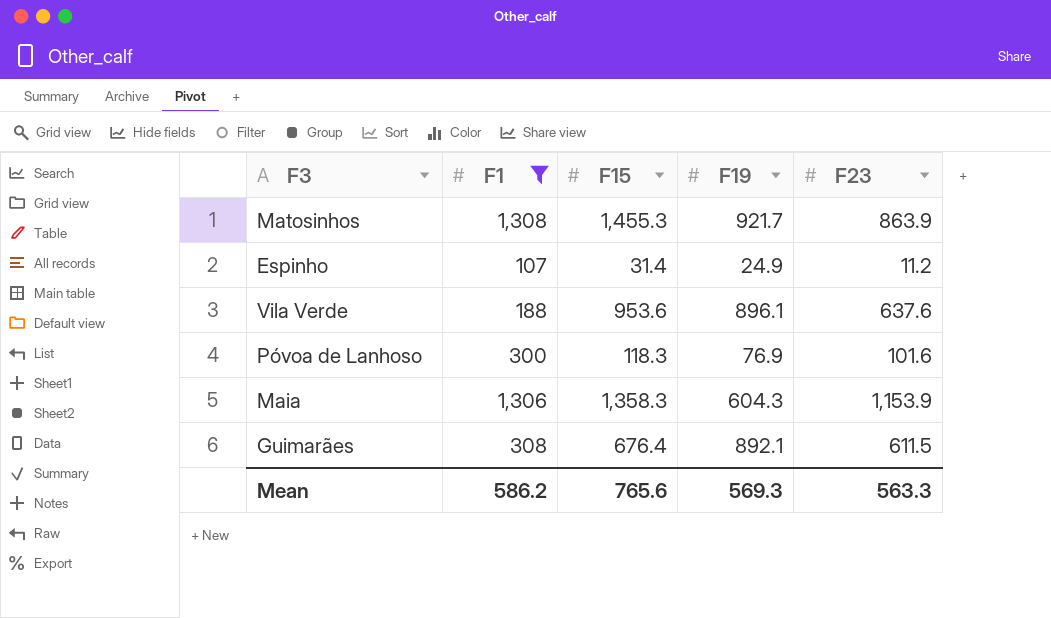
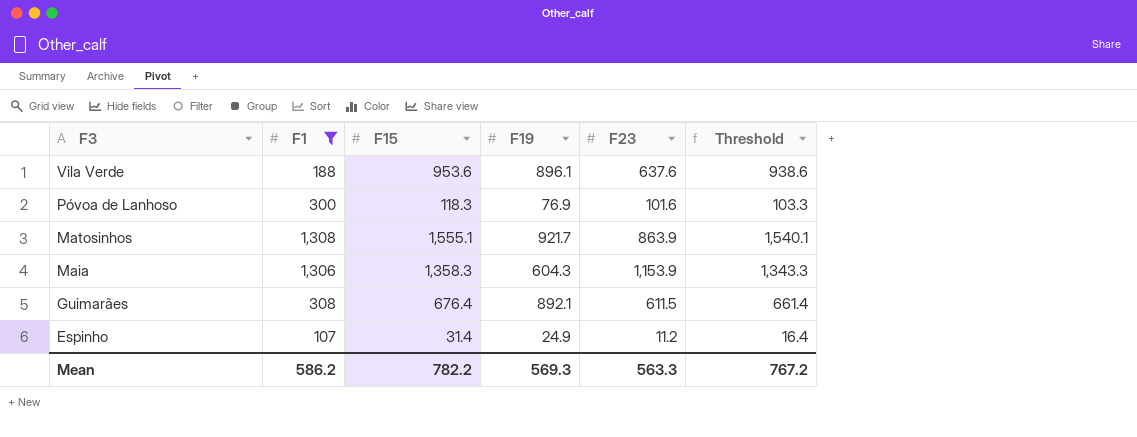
row order: none -> F3 descending
column Threshold | formula: none -> [F15] - 15
Matosinhos | F15: 1,455.3 -> 1,555.1
Mean | F15: 765.6 -> 782.2

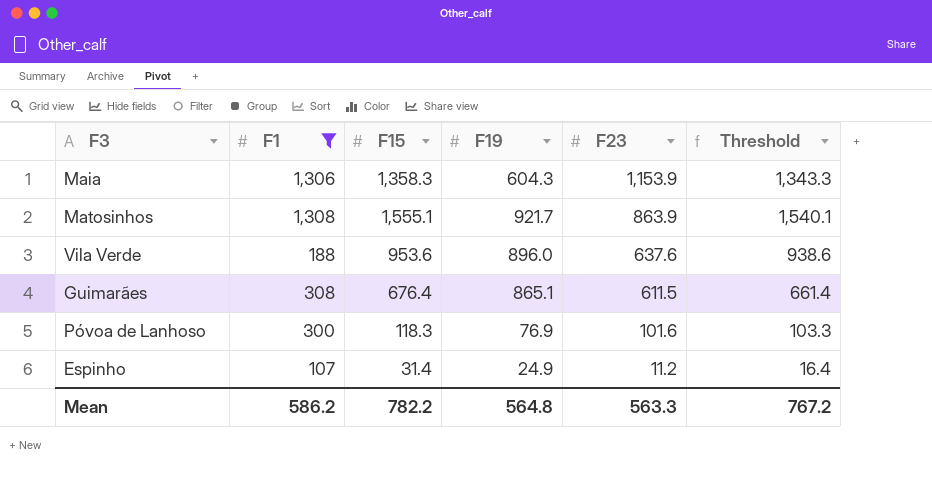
row order: F3 descending -> F23 descending
Vila Verde | F19: 896.1 -> 896.0
Guimarães | F19: 892.1 -> 865.1
Mean | F19: 569.3 -> 564.8

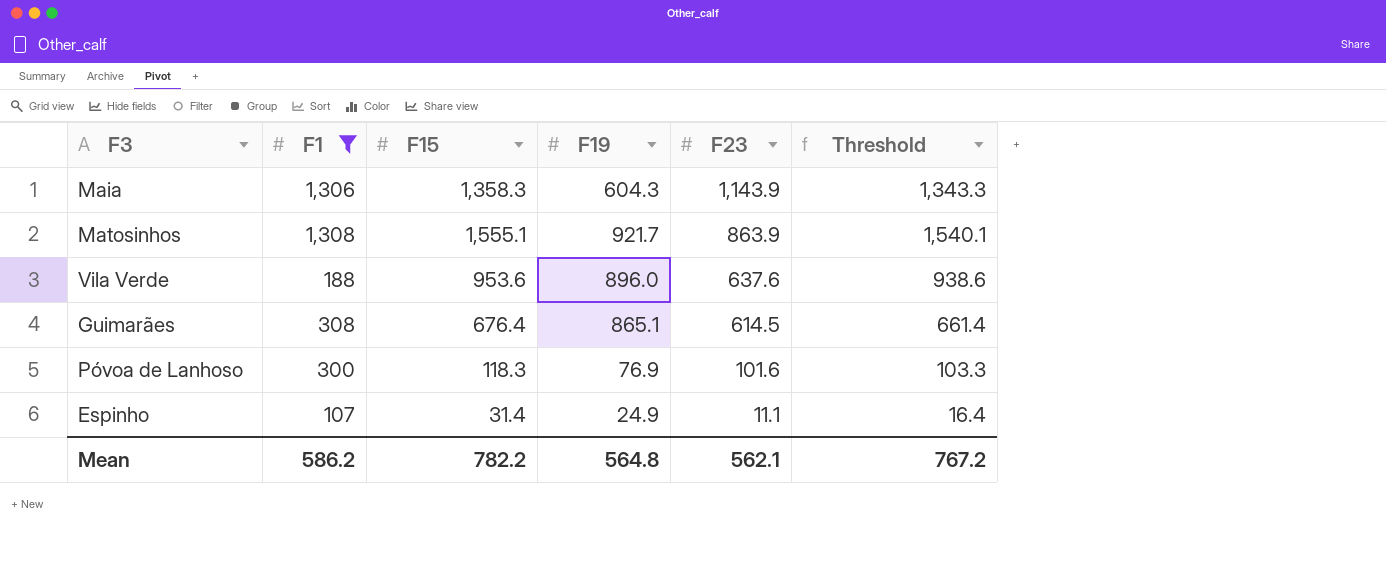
Maia | F23: 1,153.9 -> 1,143.9
Guimarães | F23: 611.5 -> 614.5
Espinho | F23: 11.2 -> 11.1
Mean | F23: 563.3 -> 562.1

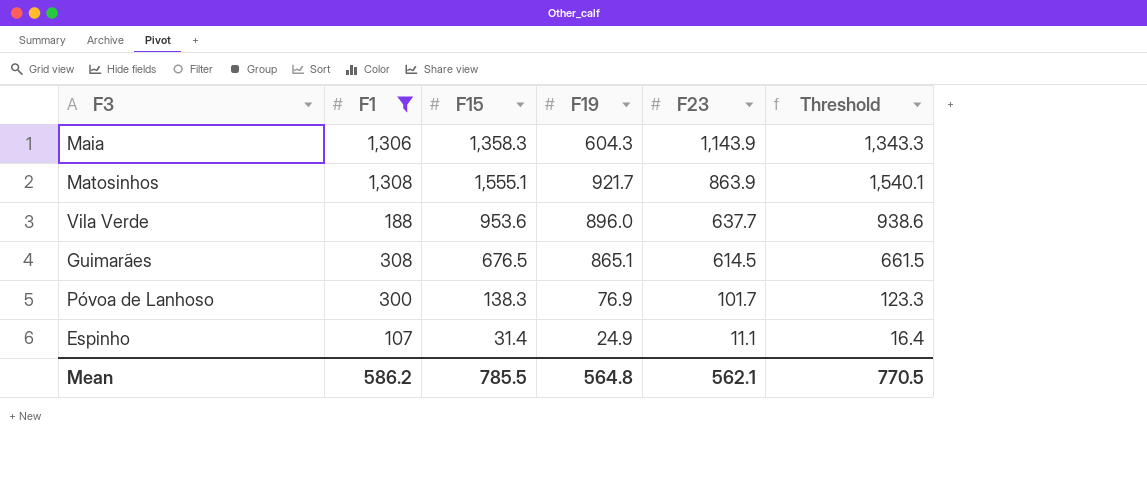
Vila Verde | F23: 637.6 -> 637.7
Guimarães | F15: 676.4 -> 676.5
Guimarães | Threshold: 661.4 -> 661.5
Póvoa de Lanhoso | F15: 118.3 -> 138.3
Póvoa de Lanhoso | F23: 101.6 -> 101.7
Póvoa de Lanhoso | Threshold: 103.3 -> 123.3
Mean | F15: 782.2 -> 785.5
Mean | Threshold: 767.2 -> 770.5

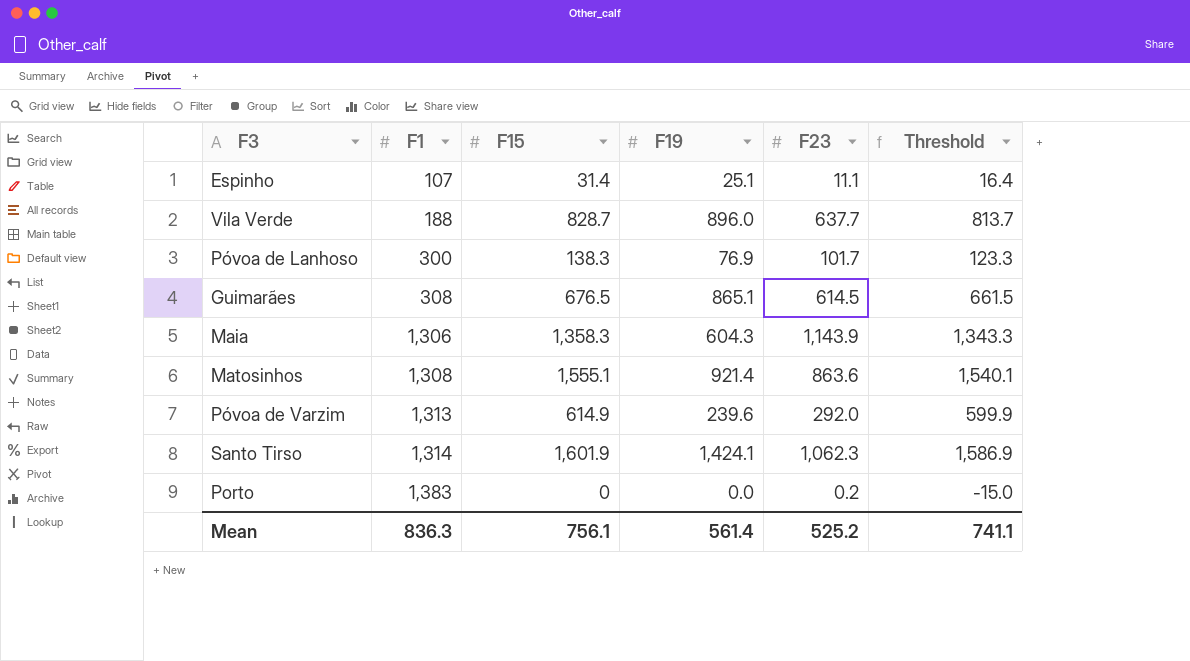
filter: F1 <= 1,308 -> none
row order: F23 descending -> F1 ascending
Espinho | F19: 24.9 -> 25.1
Vila Verde | F15: 953.6 -> 828.7
Vila Verde | Threshold: 938.6 -> 813.7
Matosinhos | F19: 921.7 -> 921.4
Matosinhos | F23: 863.9 -> 863.6
Mean | F1: 586.2 -> 836.3
Mean | F15: 785.5 -> 756.1
Mean | F19: 564.8 -> 561.4
Mean | F23: 562.1 -> 525.2
Mean | Threshold: 770.5 -> 741.1

